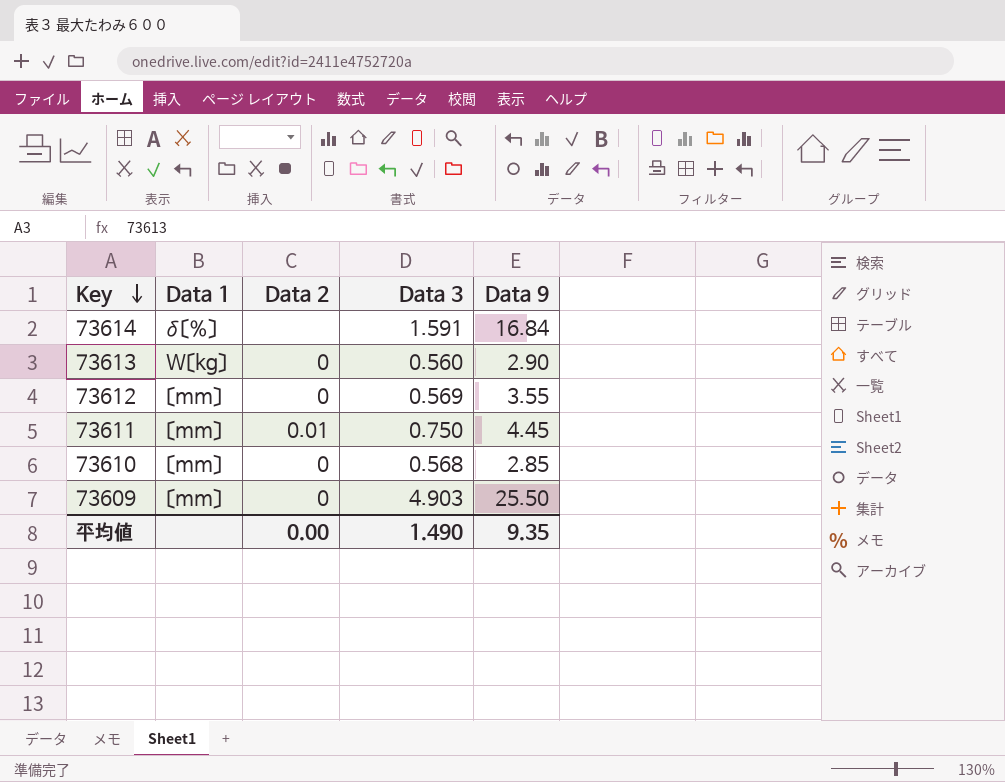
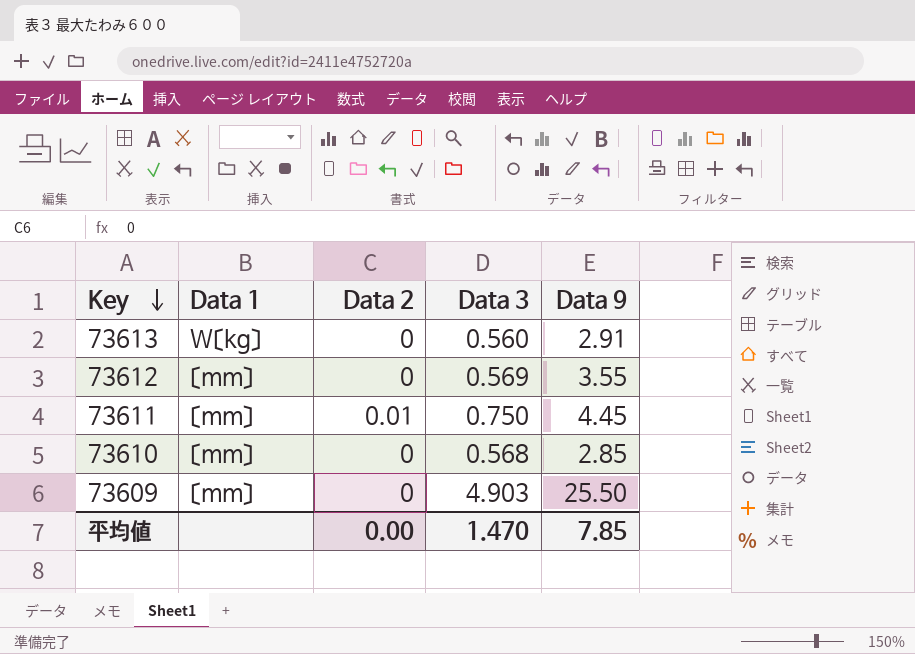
row 73614: δ〔％〕 | none | 1.591 | 16.84 -> none
73613 | Data 9: 2.90 -> 2.91
平均値 | Data 3: 1.490 -> 1.470
平均値 | Data 9: 9.35 -> 7.85

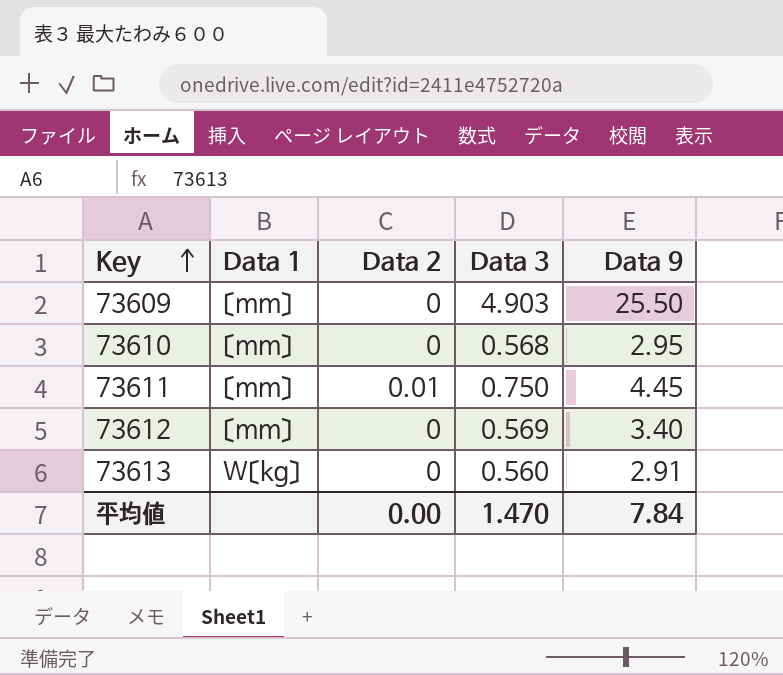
row order: Key descending -> Key ascending
73610 | Data 9: 2.85 -> 2.95
73612 | Data 9: 3.55 -> 3.40
平均値 | Data 9: 7.85 -> 7.84

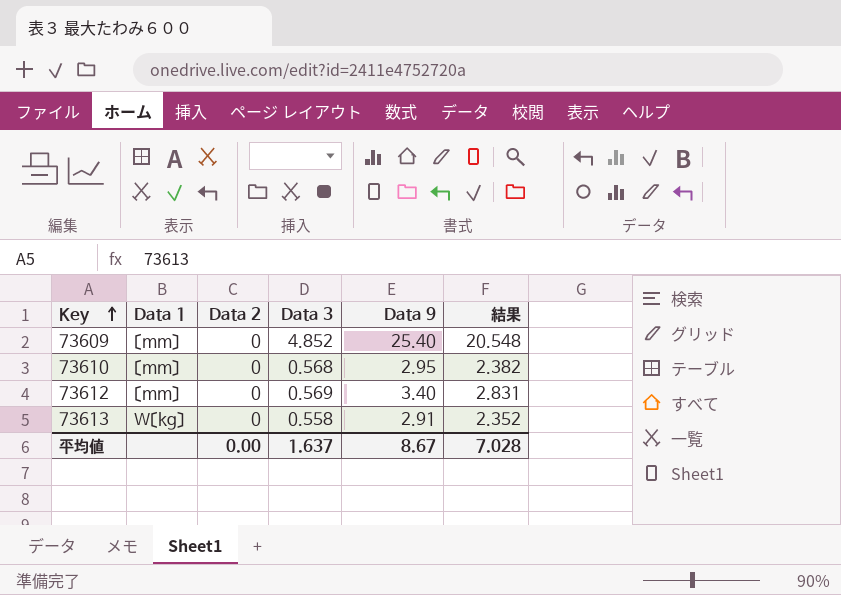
column 結果 | formula: none -> [Data 9] - [Data 3]
row 73611: 〔mm〕 | 0.01 | 0.750 | 4.45 -> none
73609 | Data 3: 4.903 -> 4.852
73609 | Data 9: 25.50 -> 25.40
73613 | Data 3: 0.560 -> 0.558
平均値 | Data 3: 1.470 -> 1.637
平均値 | Data 9: 7.84 -> 8.67

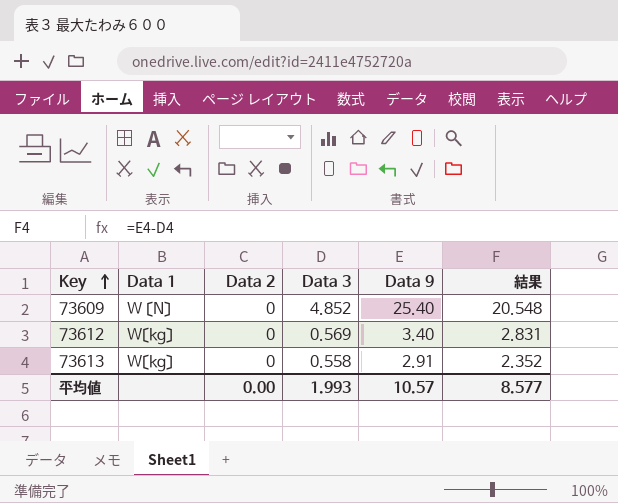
row 73610: 〔mm〕 | 0 | 0.568 | 2.95 | 2.382 -> none
73609 | Data 1: 〔mm〕 -> W 〔N〕
73612 | Data 1: 〔mm〕 -> W〔kg〕
平均値 | Data 3: 1.637 -> 1.993
平均値 | Data 9: 8.67 -> 10.57
平均値 | 結果: 7.028 -> 8.577

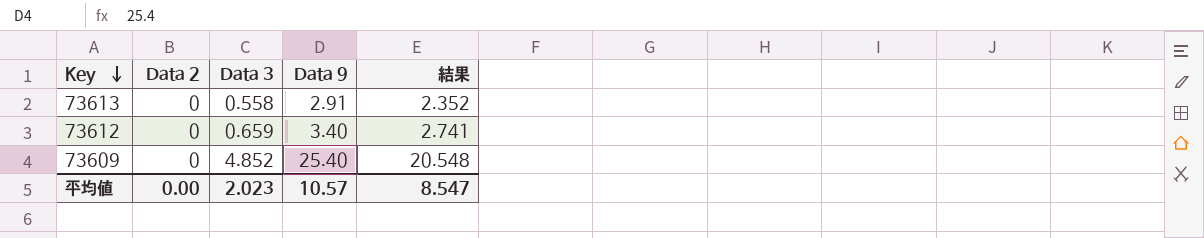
row order: Key ascending -> Key descending
column Data 1 | position: 2 -> none
73612 | Data 3: 0.569 -> 0.659
73612 | 結果: 2.831 -> 2.741
平均値 | Data 3: 1.993 -> 2.023
平均値 | 結果: 8.577 -> 8.547

